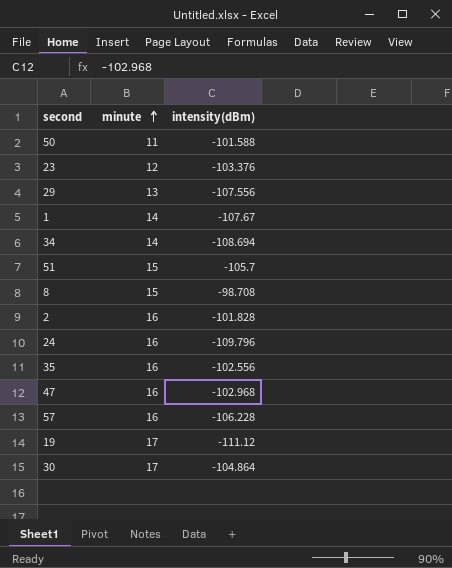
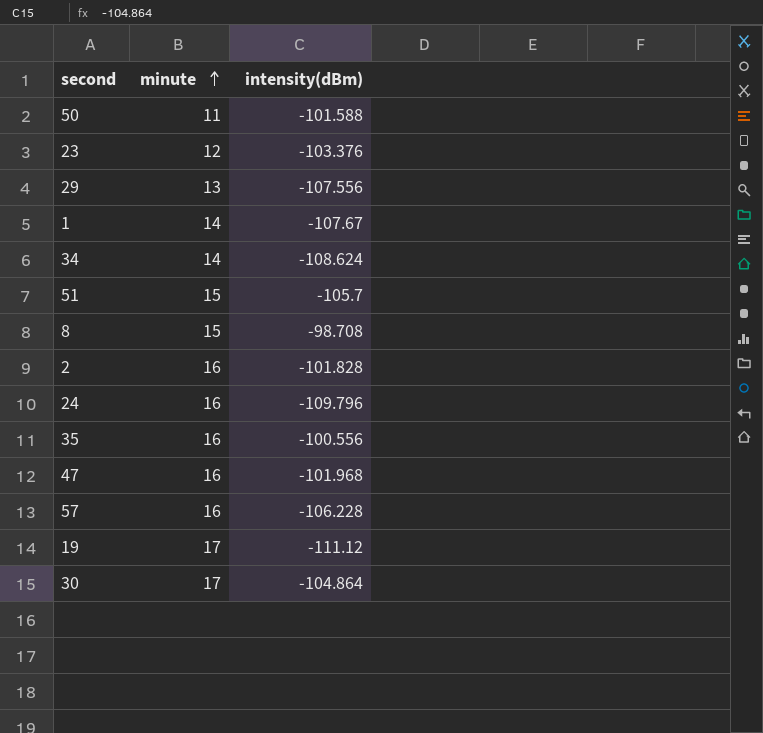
34 | intensity(dBm): -108.694 -> -108.624
35 | intensity(dBm): -102.556 -> -100.556
47 | intensity(dBm): -102.968 -> -101.968

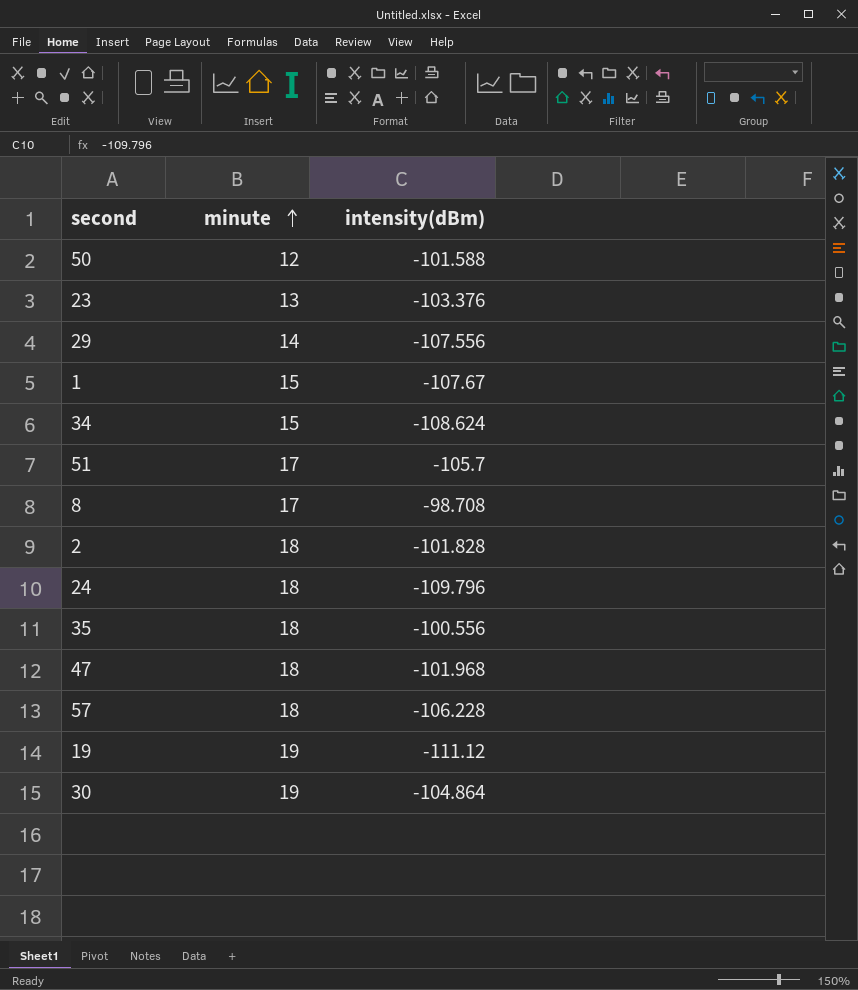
50 | minute: 11 -> 12
23 | minute: 12 -> 13
29 | minute: 13 -> 14
1 | minute: 14 -> 15
34 | minute: 14 -> 15
51 | minute: 15 -> 17
8 | minute: 15 -> 17
2 | minute: 16 -> 18
24 | minute: 16 -> 18
35 | minute: 16 -> 18
47 | minute: 16 -> 18
57 | minute: 16 -> 18
19 | minute: 17 -> 19
30 | minute: 17 -> 19

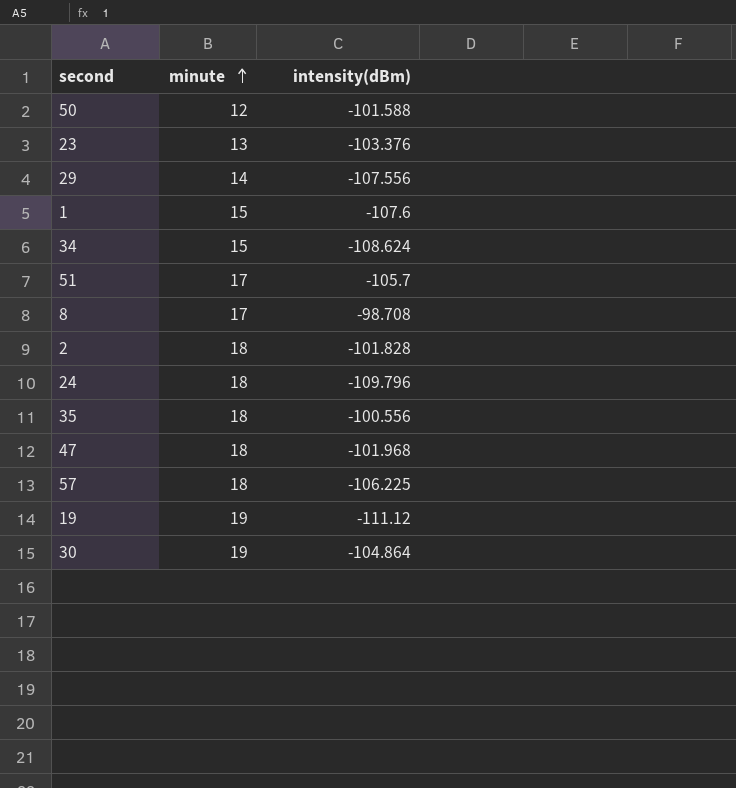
1 | intensity(dBm): -107.67 -> -107.6
57 | intensity(dBm): -106.228 -> -106.225

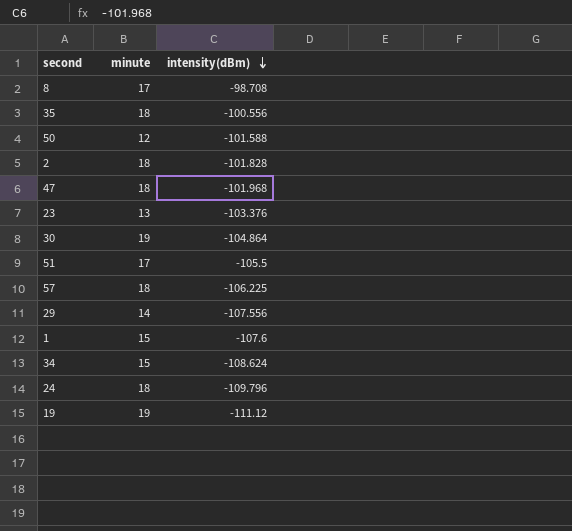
row order: minute ascending -> intensity(dBm) descending
51 | intensity(dBm): -105.7 -> -105.5

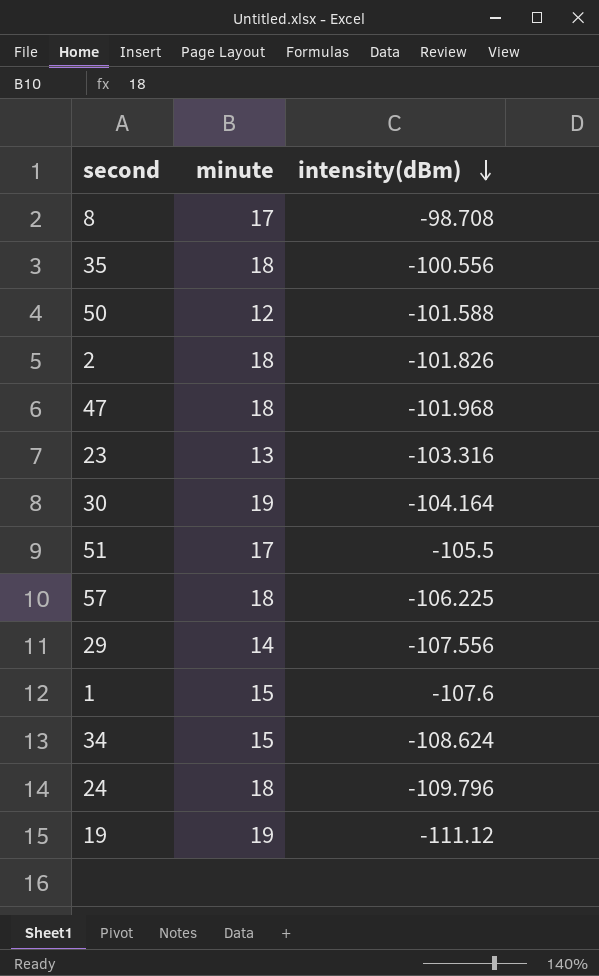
2 | intensity(dBm): -101.828 -> -101.826
23 | intensity(dBm): -103.376 -> -103.316
30 | intensity(dBm): -104.864 -> -104.164

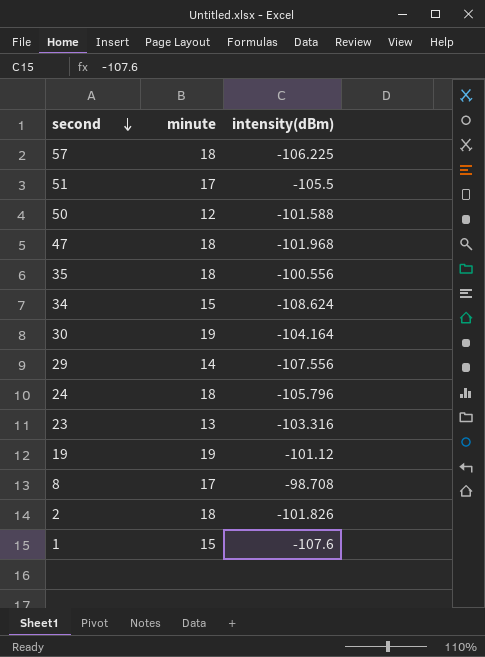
row order: intensity(dBm) descending -> second descending
24 | intensity(dBm): -109.796 -> -105.796
19 | intensity(dBm): -111.12 -> -101.12

